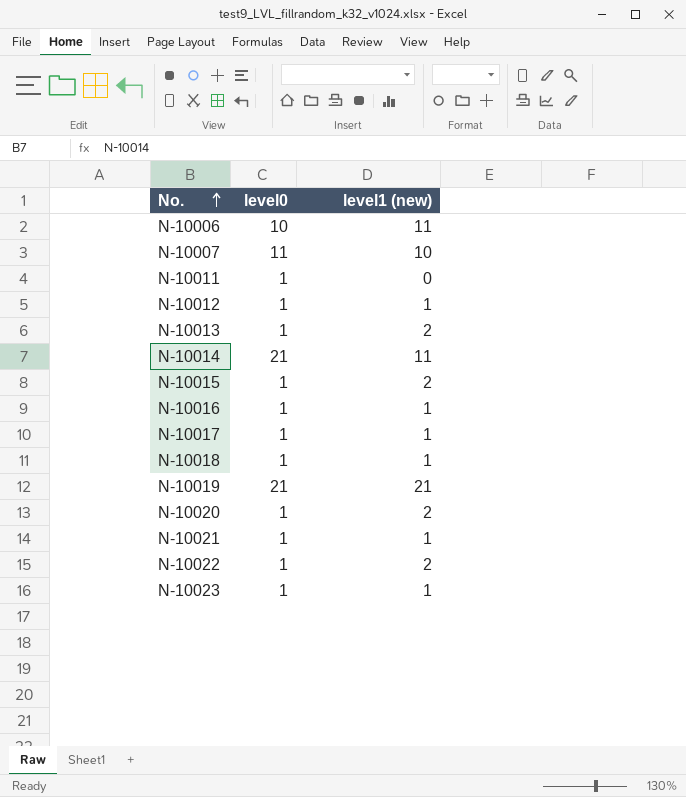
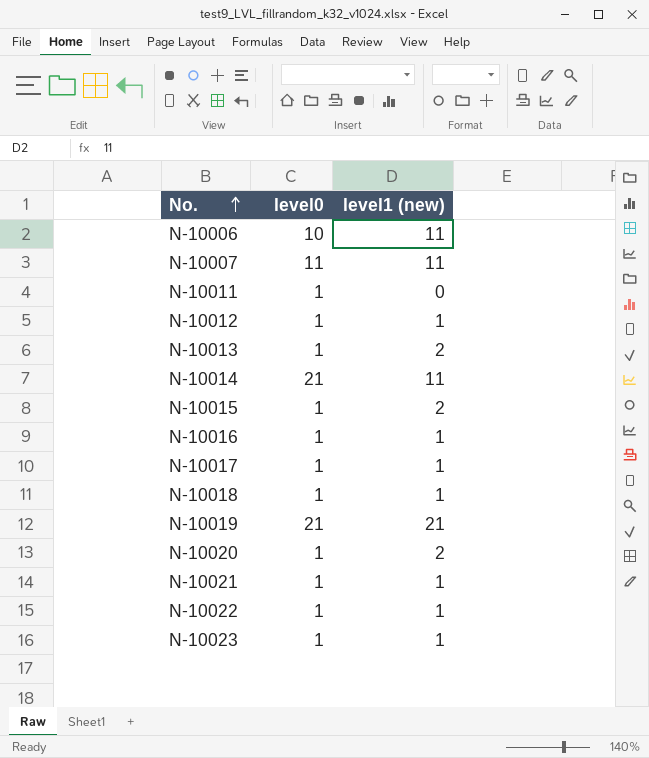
N-10007 | level1 (new): 10 -> 11
N-10022 | level1 (new): 2 -> 1

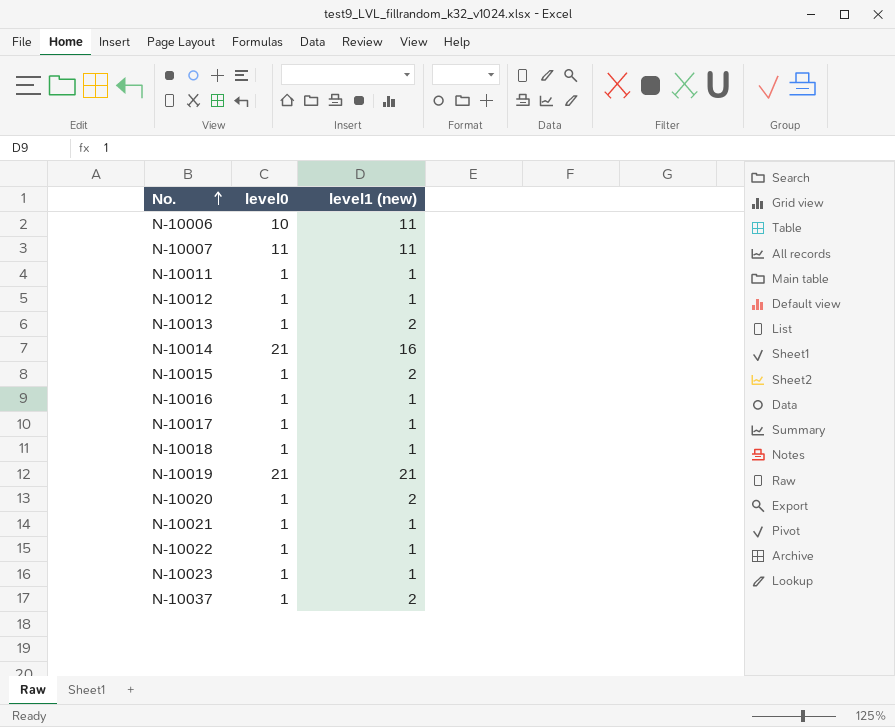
N-10011 | level1 (new): 0 -> 1
N-10014 | level1 (new): 11 -> 16
row N-10037: none -> 1 | 2

